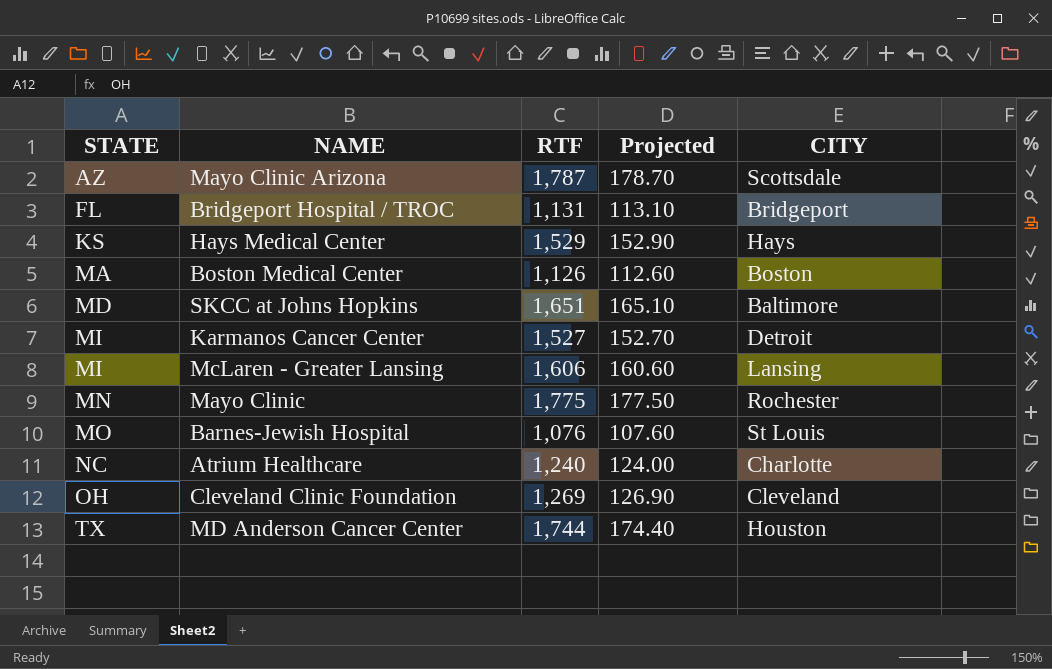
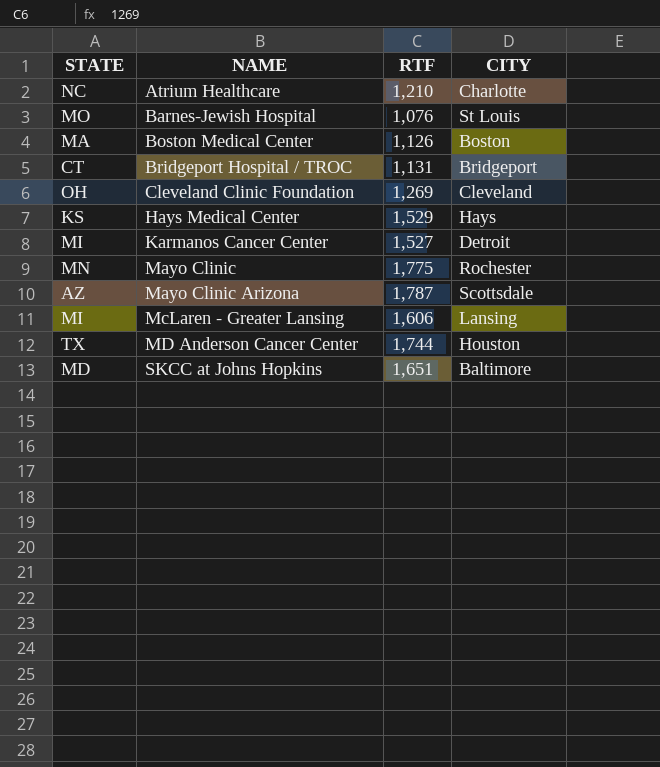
row order: STATE ascending -> NAME ascending
column Projected | formula: [RTF] * 0.1 -> none
Atrium Healthcare | RTF: 1,240 -> 1,210
Bridgeport Hospital / TROC | STATE: FL -> CT

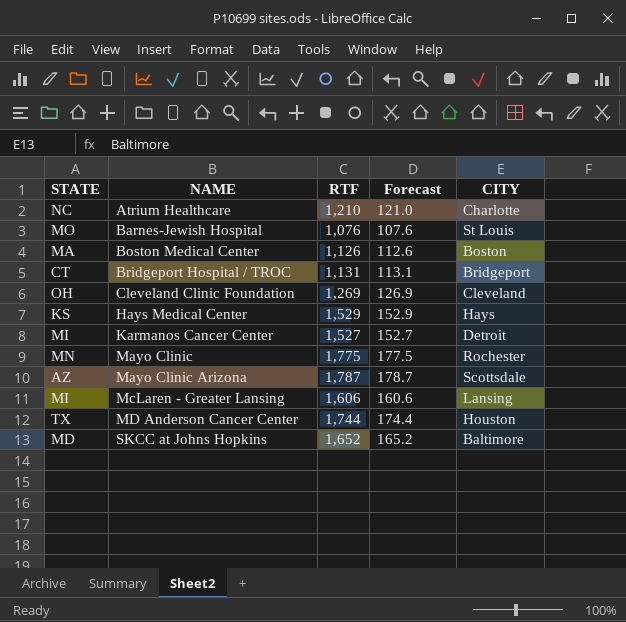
column Forecast | formula: none -> [RTF] * 0.1
SKCC at Johns Hopkins | RTF: 1,651 -> 1,652

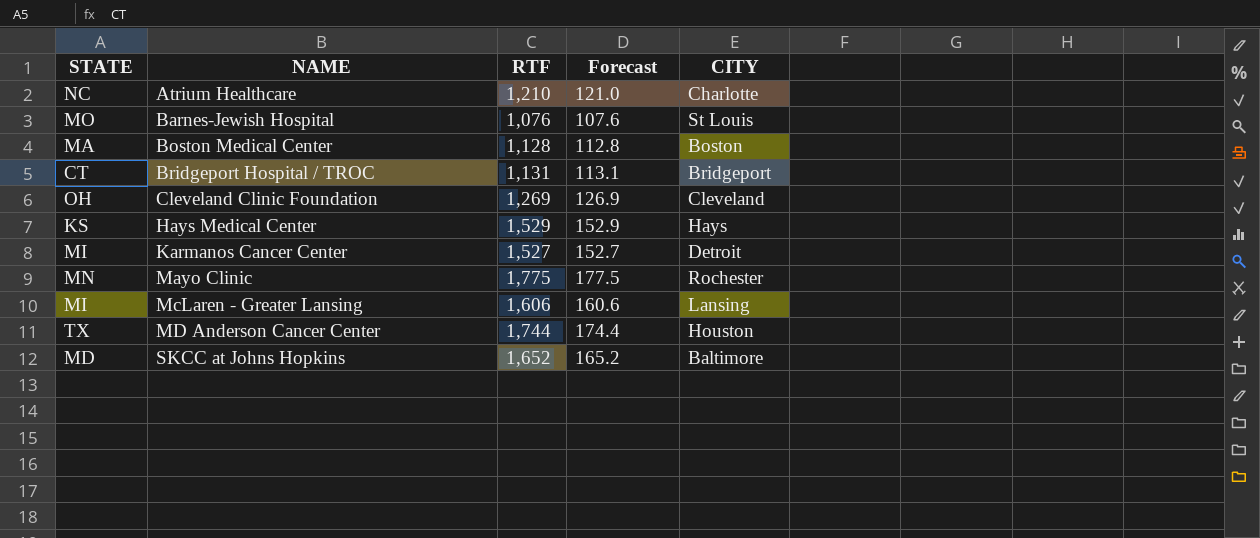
row Mayo Clinic Arizona: AZ | 1,787 | 178.7 | Scottsdale -> none
Boston Medical Center | RTF: 1,126 -> 1,128
Boston Medical Center | Forecast: 112.6 -> 112.8

